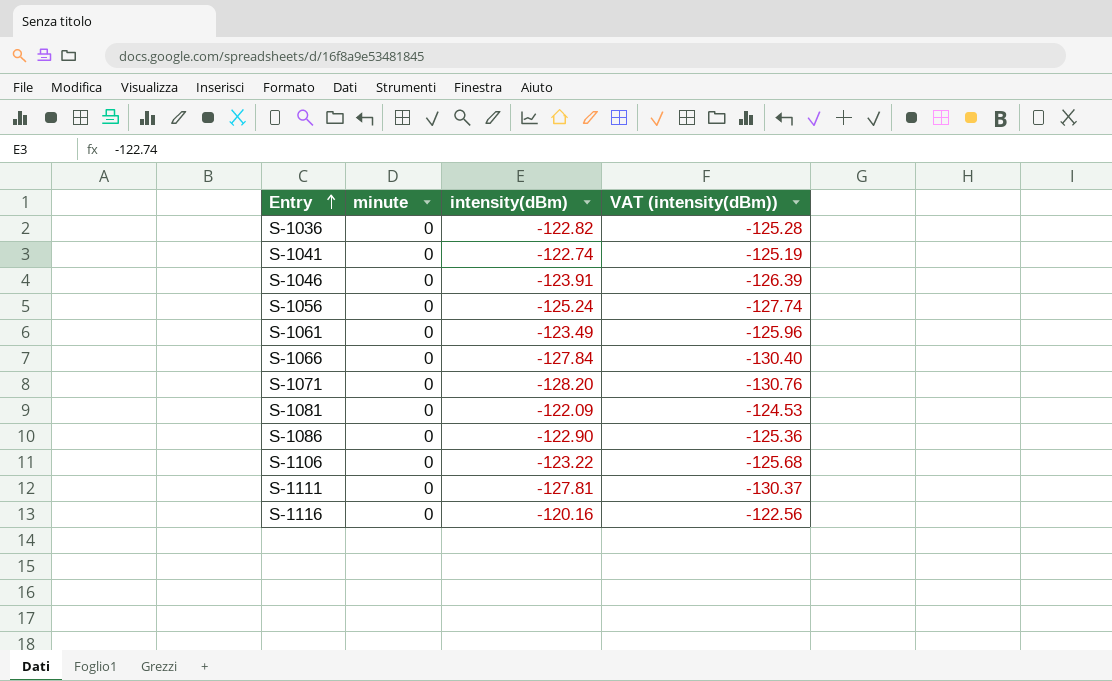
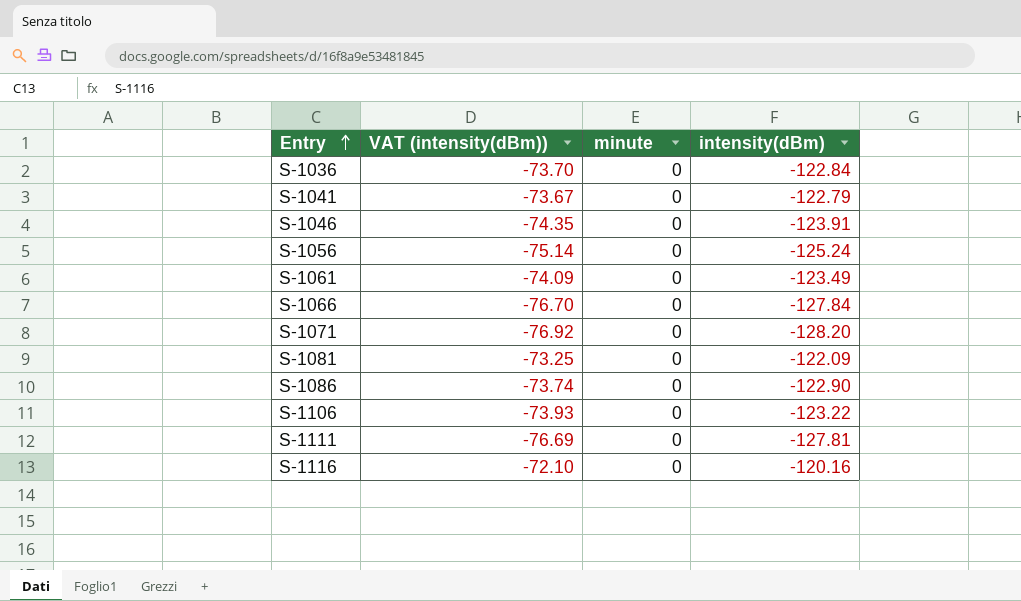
column VAT (intensity(dBm)) | formula: [intensity(dBm)] * 1.02 -> [intensity(dBm)] * 0.6
column VAT (intensity(dBm)) | position: 4 -> 2
S-1036 | intensity(dBm): -122.82 -> -122.84
S-1041 | intensity(dBm): -122.74 -> -122.79

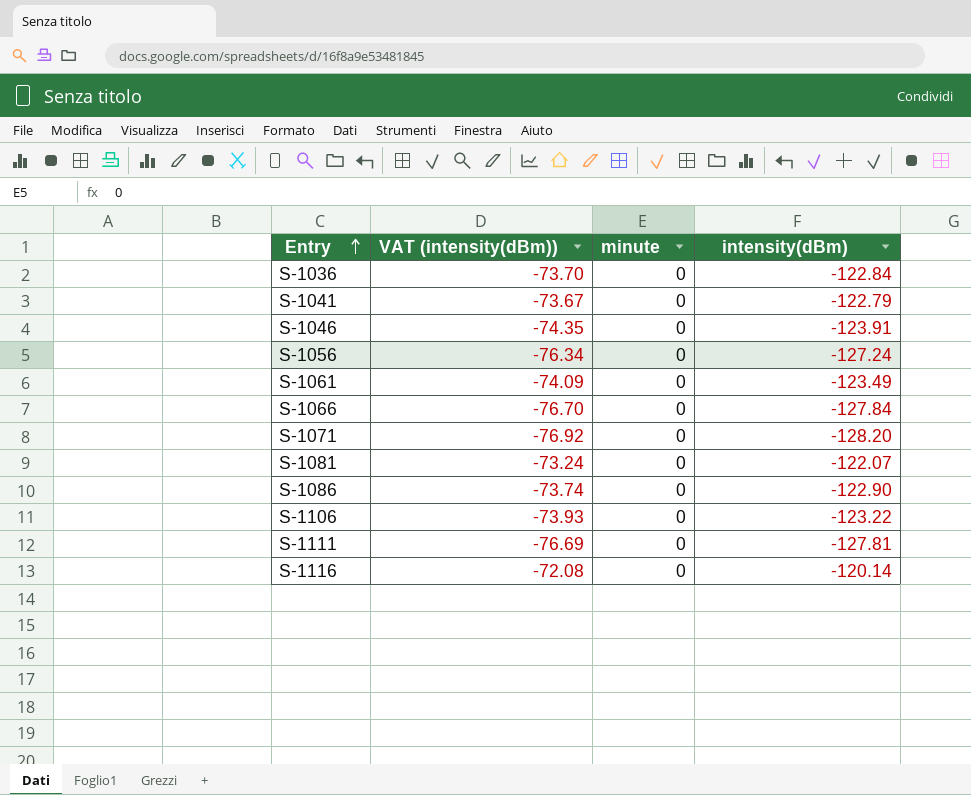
S-1056 | VAT (intensity(dBm)): -75.14 -> -76.34
S-1056 | intensity(dBm): -125.24 -> -127.24
S-1081 | VAT (intensity(dBm)): -73.25 -> -73.24
S-1081 | intensity(dBm): -122.09 -> -122.07
S-1116 | VAT (intensity(dBm)): -72.10 -> -72.08
S-1116 | intensity(dBm): -120.16 -> -120.14

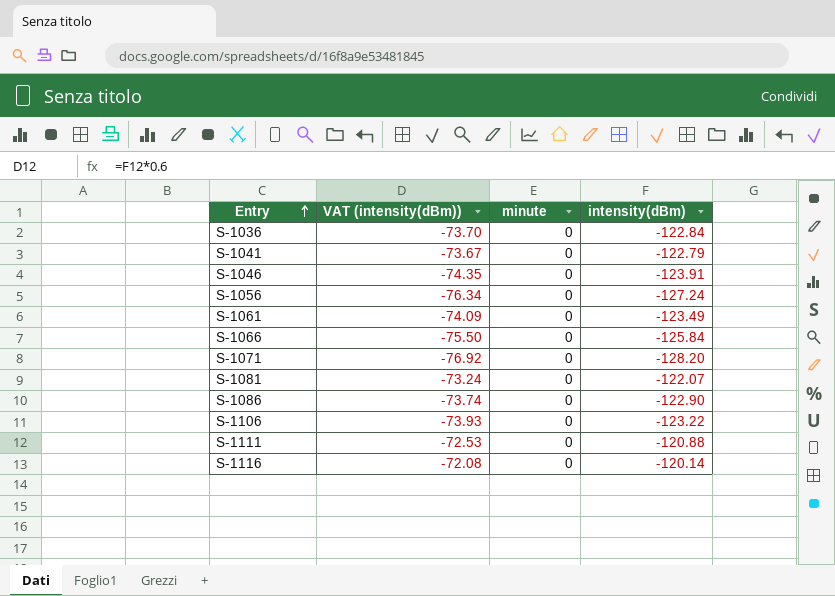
S-1066 | VAT (intensity(dBm)): -76.70 -> -75.50
S-1066 | intensity(dBm): -127.84 -> -125.84
S-1111 | VAT (intensity(dBm)): -76.69 -> -72.53
S-1111 | intensity(dBm): -127.81 -> -120.88

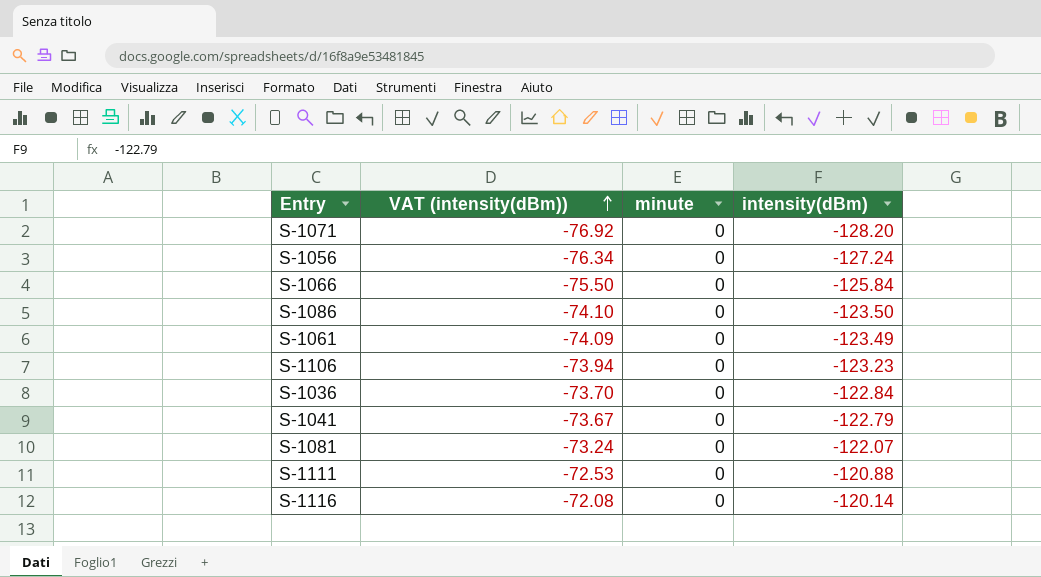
row order: Entry ascending -> VAT (intensity(dBm)) ascending
row S-1046: -74.35 | 0 | -123.91 -> none
S-1086 | VAT (intensity(dBm)): -73.74 -> -74.10
S-1086 | intensity(dBm): -122.90 -> -123.50
S-1106 | VAT (intensity(dBm)): -73.93 -> -73.94
S-1106 | intensity(dBm): -123.22 -> -123.23

